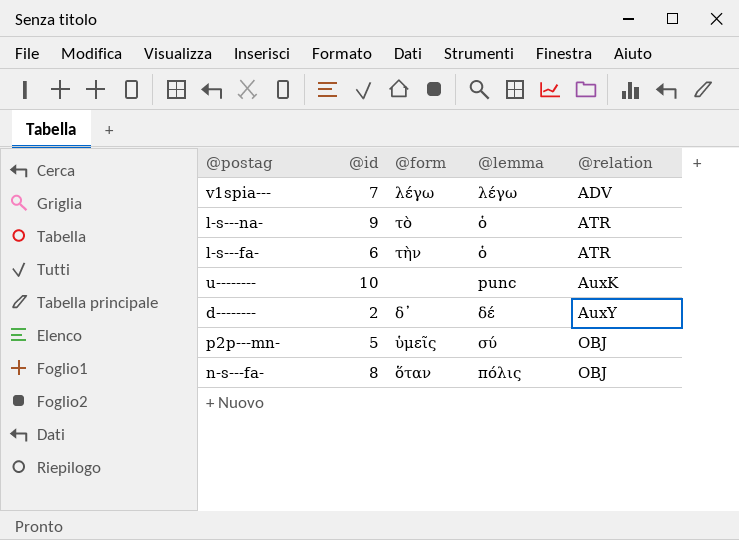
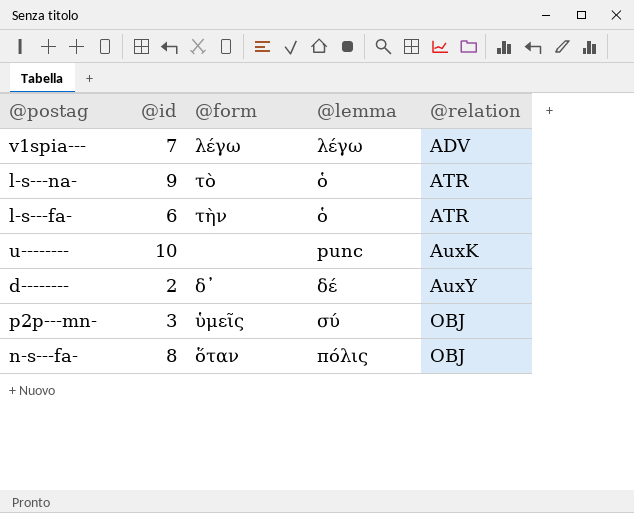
p2p---mn- | @id: 5 -> 3

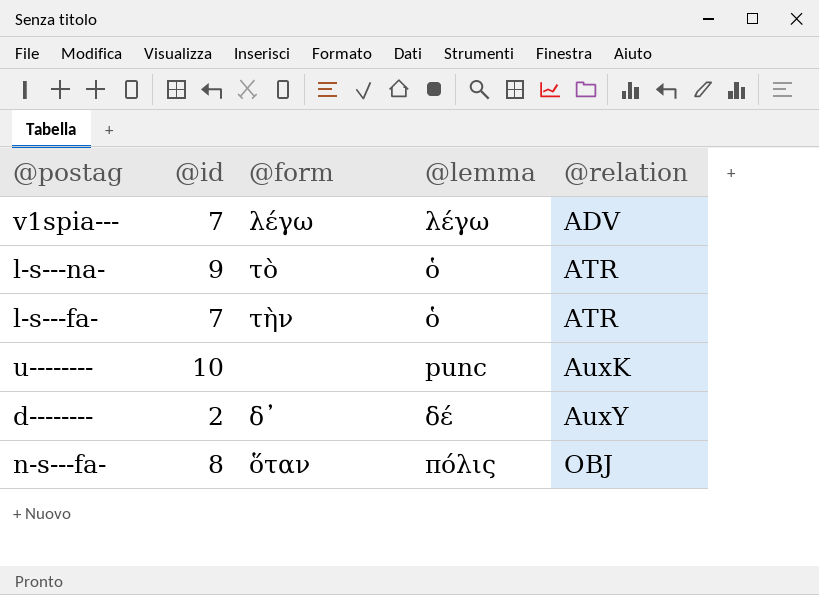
row p2p---mn-: 3 | ὑμεῖς | σύ | OBJ -> none
l-s---fa- | @id: 6 -> 7

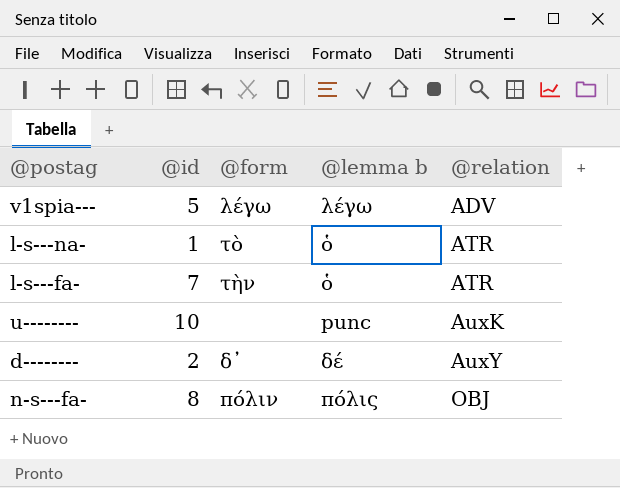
column name: @lemma -> @lemma b
v1spia--- | @id: 7 -> 5
l-s---na- | @id: 9 -> 1
n-s---fa- | @form: ὅταν -> πόλιν

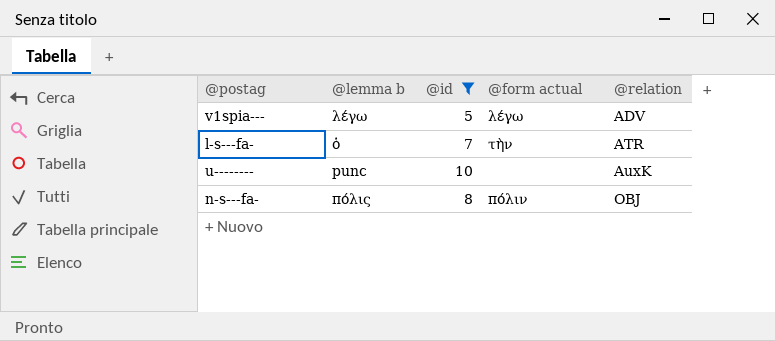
filter: none -> @id >= 5
column @lemma b | position: 4 -> 2
column name: @form -> @form actual

